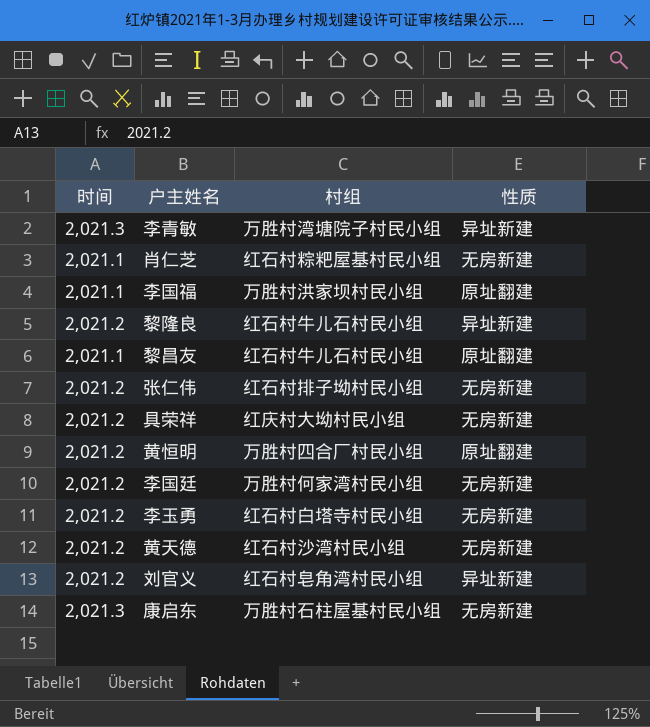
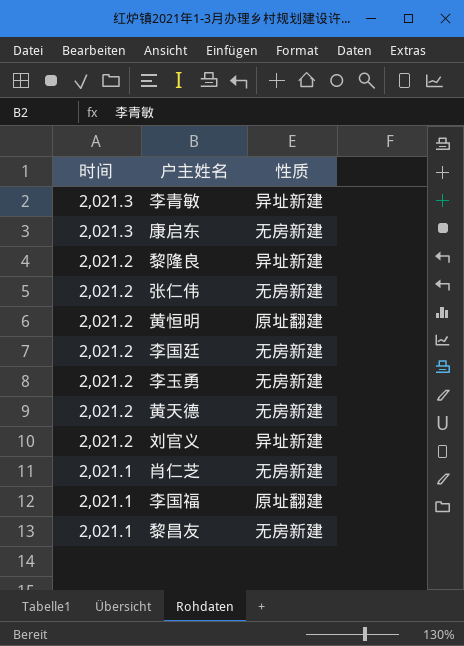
row order: none -> 时间 descending
column 村组 | position: 3 -> none
row 具荣祥: 2,021.2 | 红庆村大坳村民小组 | 无房新建 -> none
黎昌友 | 性质: 原址翻建 -> 无房新建

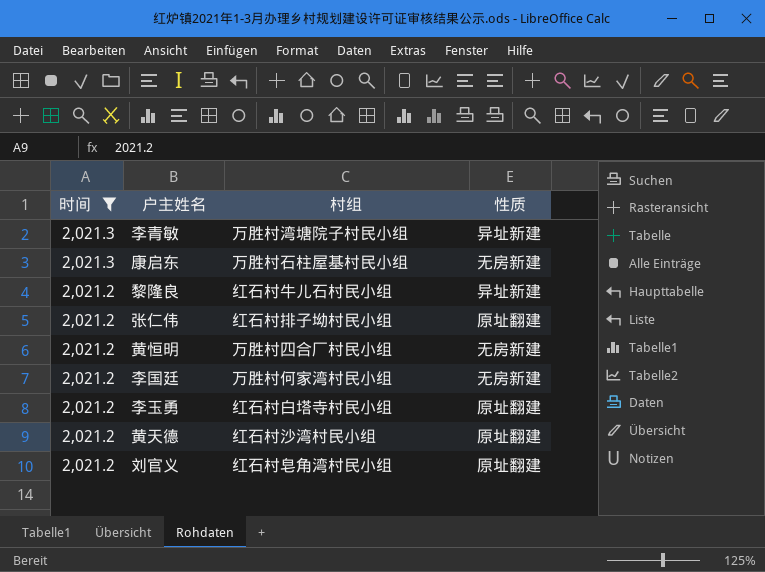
filter: none -> 时间 != 2,021.1
column 村组 | position: none -> 3
张仁伟 | 性质: 无房新建 -> 原址翻建
黄恒明 | 性质: 原址翻建 -> 无房新建
李玉勇 | 性质: 无房新建 -> 原址翻建
黄天德 | 性质: 无房新建 -> 原址翻建
刘官义 | 性质: 异址新建 -> 原址翻建

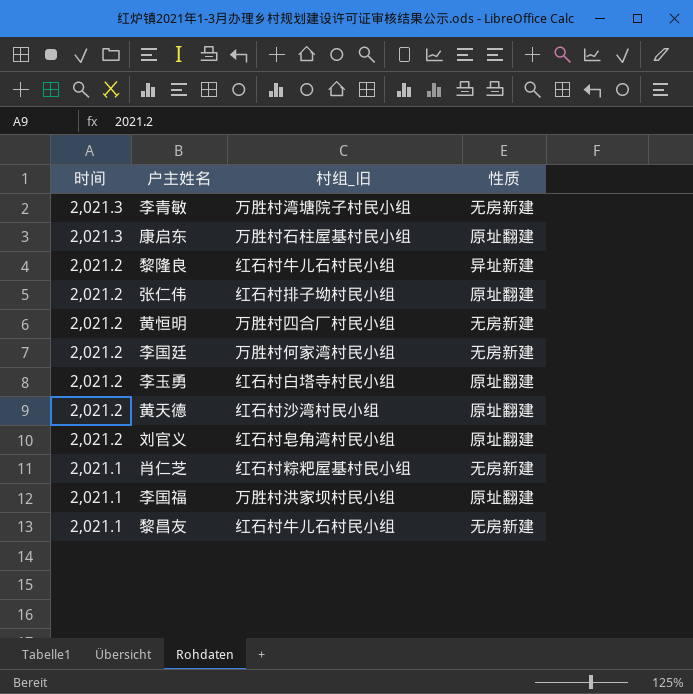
filter: 时间 != 2,021.1 -> none
column name: 村组 -> 村组_旧
李青敏 | 性质: 异址新建 -> 无房新建
康启东 | 性质: 无房新建 -> 原址翻建

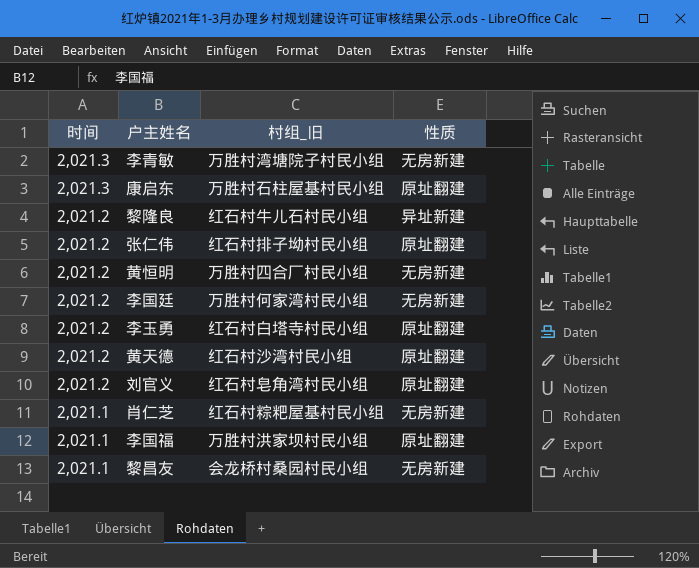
黎昌友 | 村组_旧: 红石村牛儿石村民小组 -> 会龙桥村桑园村民小组

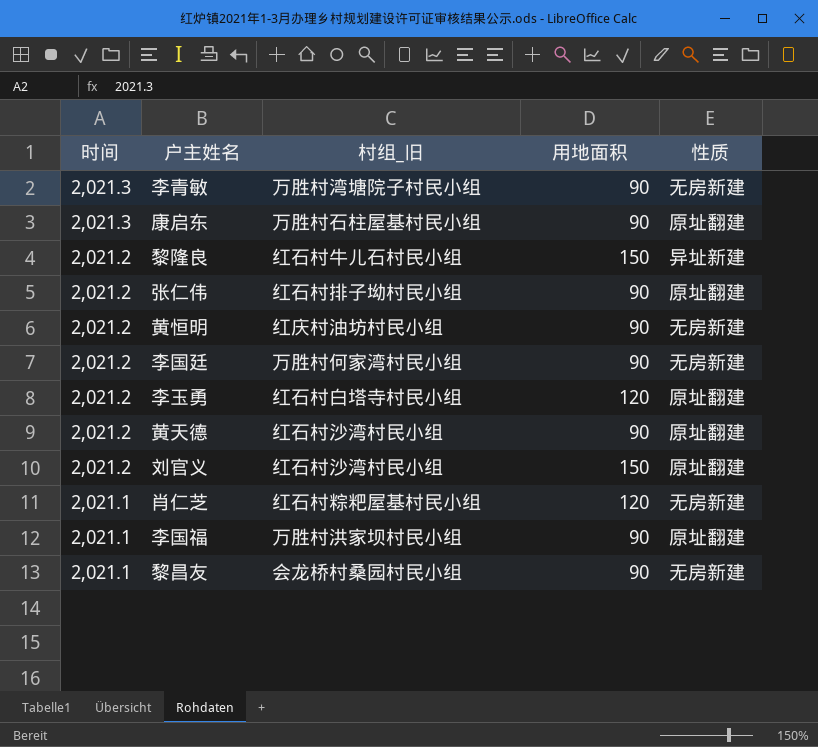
column 用地面积 | position: none -> 4
黄恒明 | 村组_旧: 万胜村四合厂村民小组 -> 红庆村油坊村民小组
刘官义 | 村组_旧: 红石村皂角湾村民小组 -> 红石村沙湾村民小组

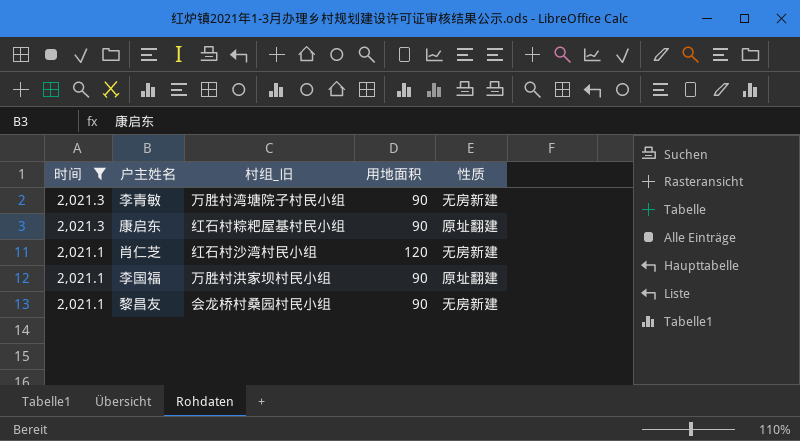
filter: none -> 时间 != 2,021.2
康启东 | 村组_旧: 万胜村石柱屋基村民小组 -> 红石村粽粑屋基村民小组
肖仁芝 | 村组_旧: 红石村粽粑屋基村民小组 -> 红石村沙湾村民小组

